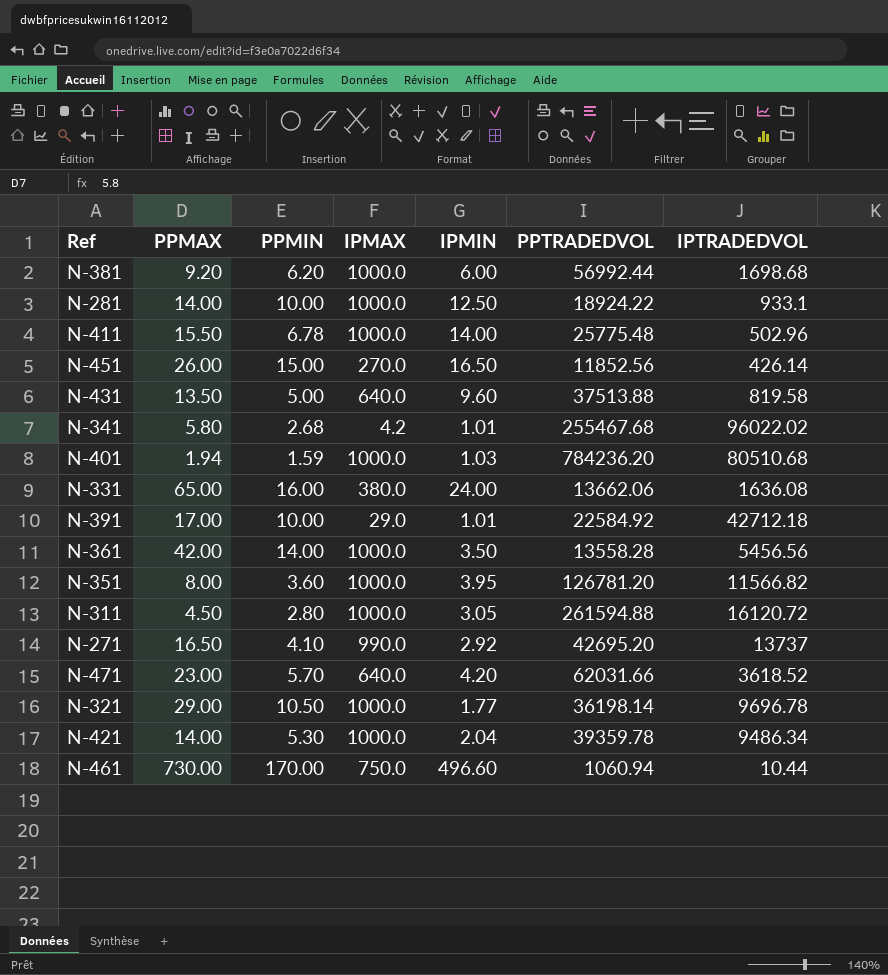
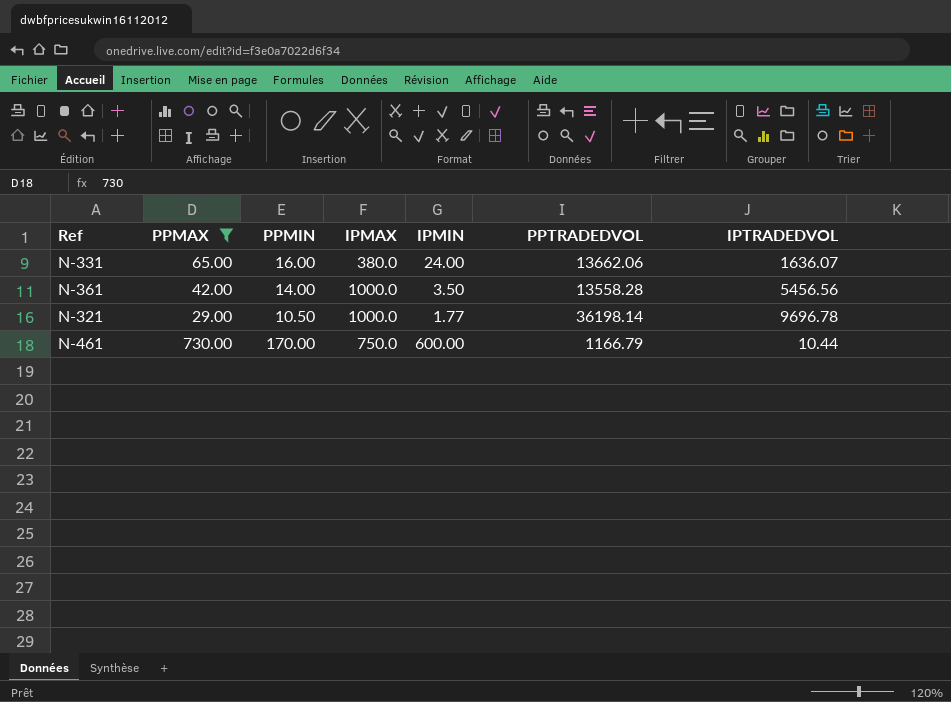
filter: none -> PPMAX >= 29.00
N-331 | IPTRADEDVOL: 1636.08 -> 1636.07
N-461 | IPMIN: 496.60 -> 600.00
N-461 | PPTRADEDVOL: 1060.94 -> 1166.79

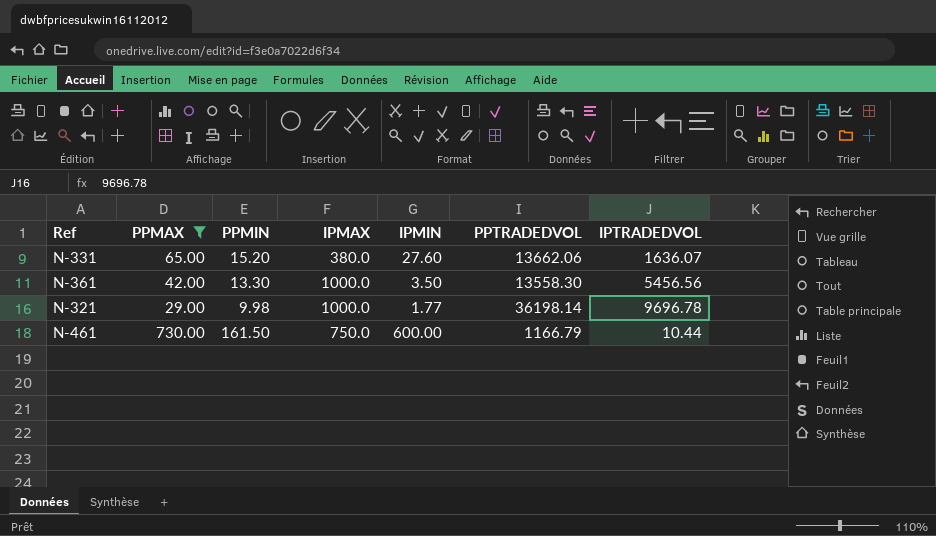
N-331 | PPMIN: 16.00 -> 15.20
N-331 | IPMIN: 24.00 -> 27.60
N-361 | PPMIN: 14.00 -> 13.30
N-361 | PPTRADEDVOL: 13558.28 -> 13558.30
N-321 | PPMIN: 10.50 -> 9.98
N-461 | PPMIN: 170.00 -> 161.50

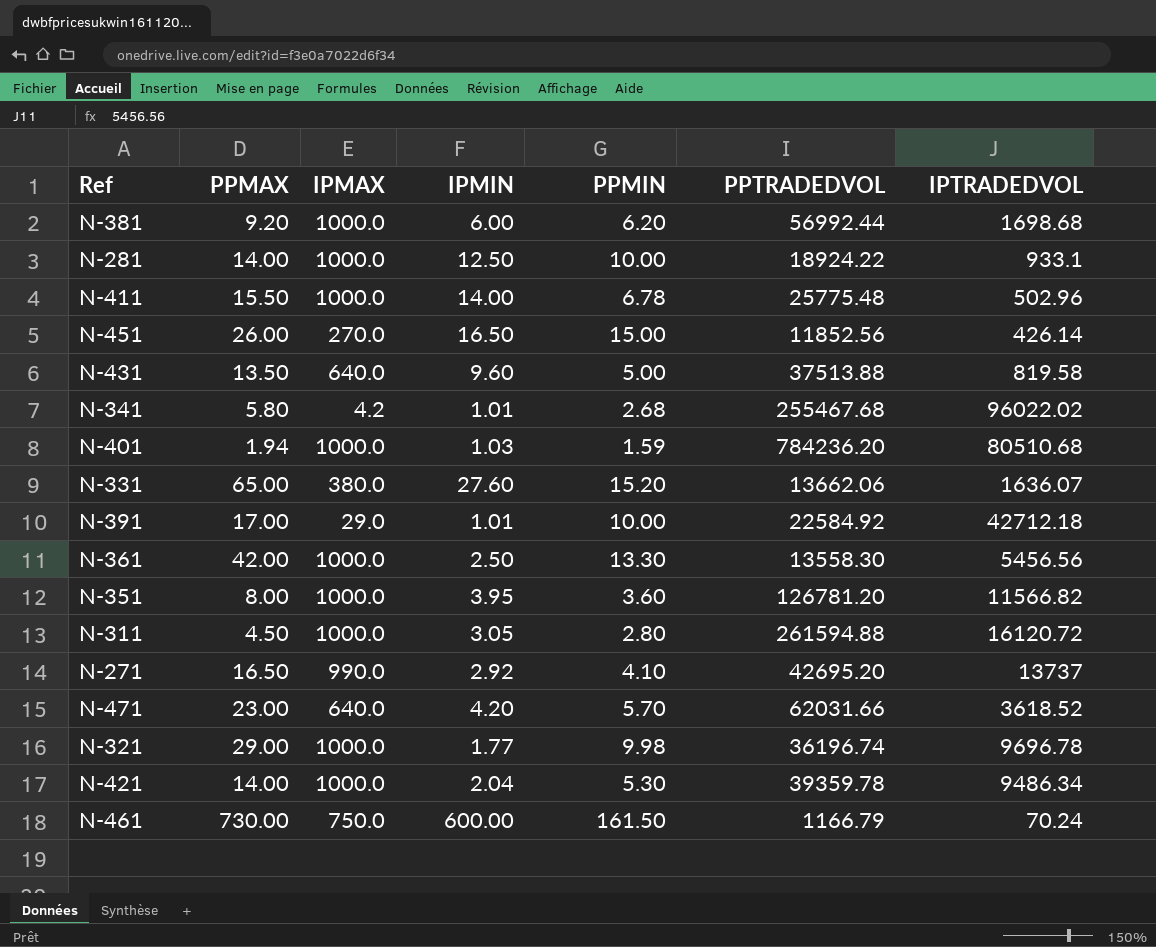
filter: PPMAX >= 29.00 -> none
column PPMIN | position: 3 -> 5
N-361 | IPMIN: 3.50 -> 2.50
N-321 | PPTRADEDVOL: 36198.14 -> 36196.74
N-461 | IPTRADEDVOL: 10.44 -> 70.24

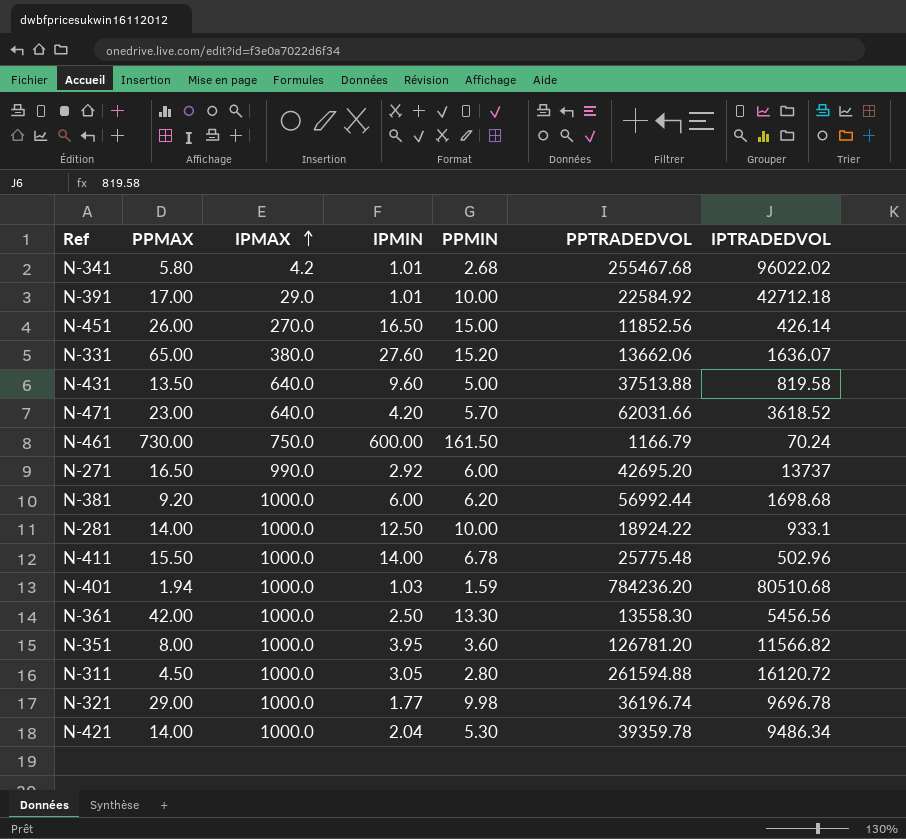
row order: none -> IPMAX ascending
N-271 | PPMIN: 4.10 -> 6.00

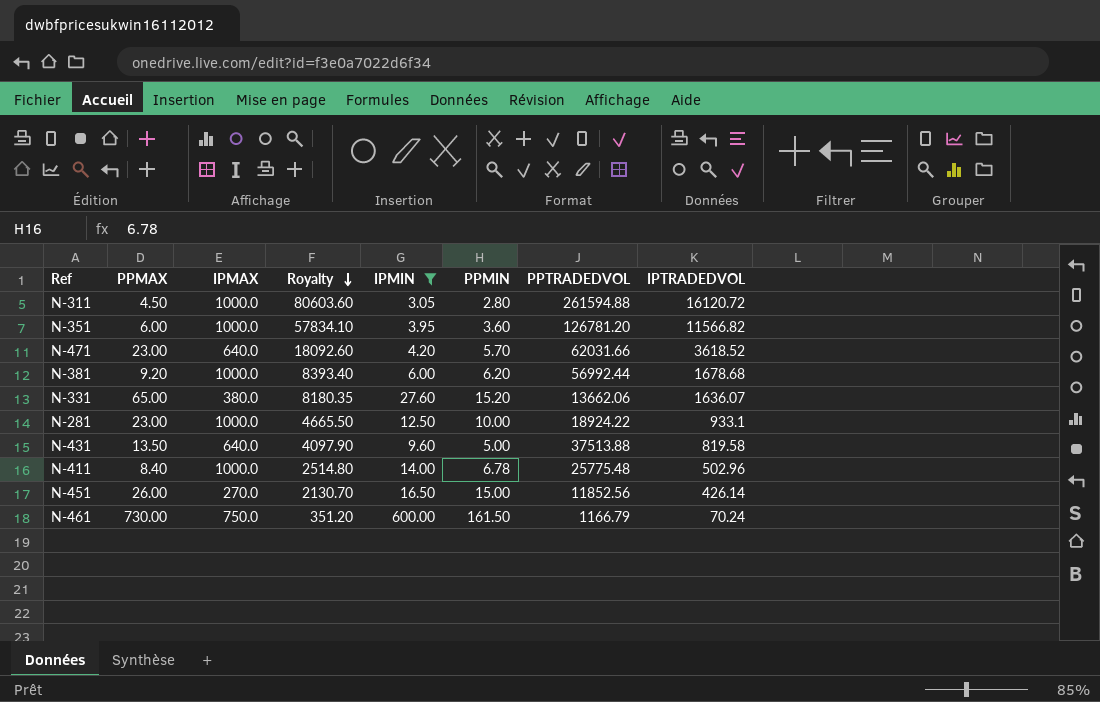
filter: none -> IPMIN >= 3.05
row order: IPMAX ascending -> Royalty descending
column Royalty | formula: none -> [IPTRADEDVOL] * 5
N-351 | PPMAX: 8.00 -> 6.00
N-381 | IPTRADEDVOL: 1698.68 -> 1678.68
N-281 | PPMAX: 14.00 -> 23.00
N-411 | PPMAX: 15.50 -> 8.40

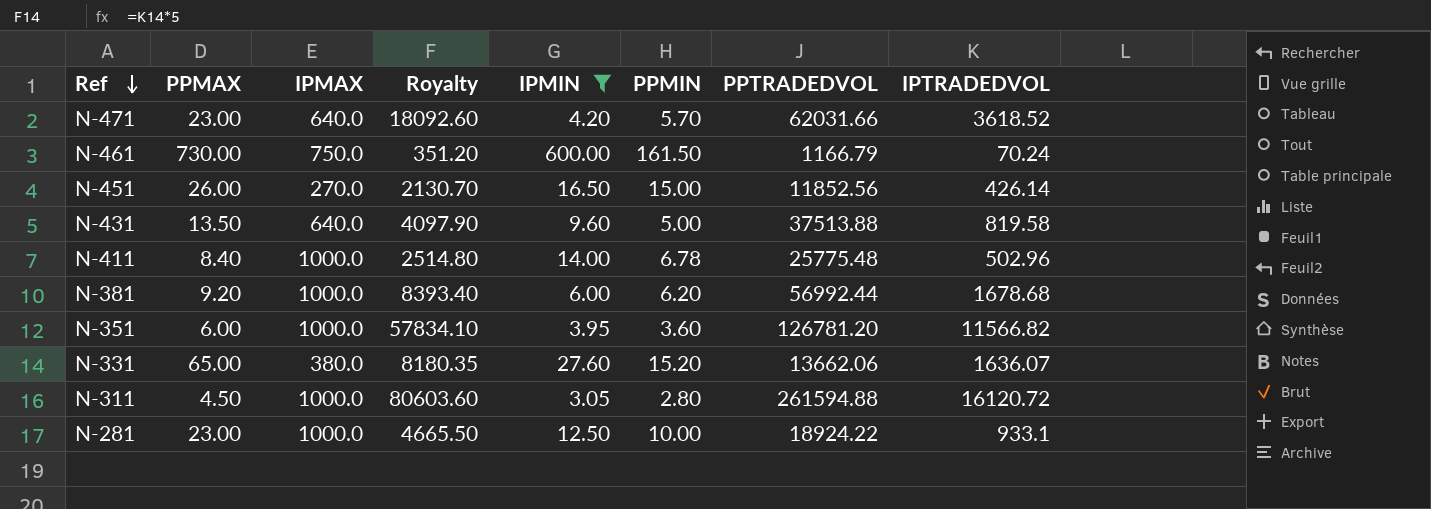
row order: Royalty descending -> Ref descending

